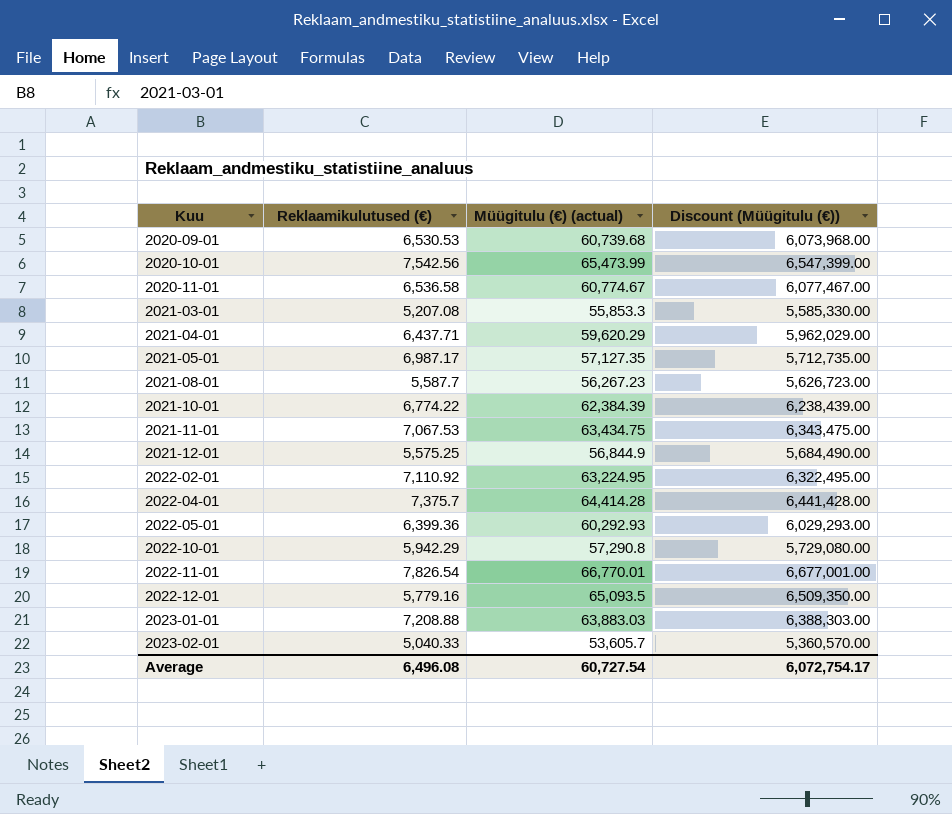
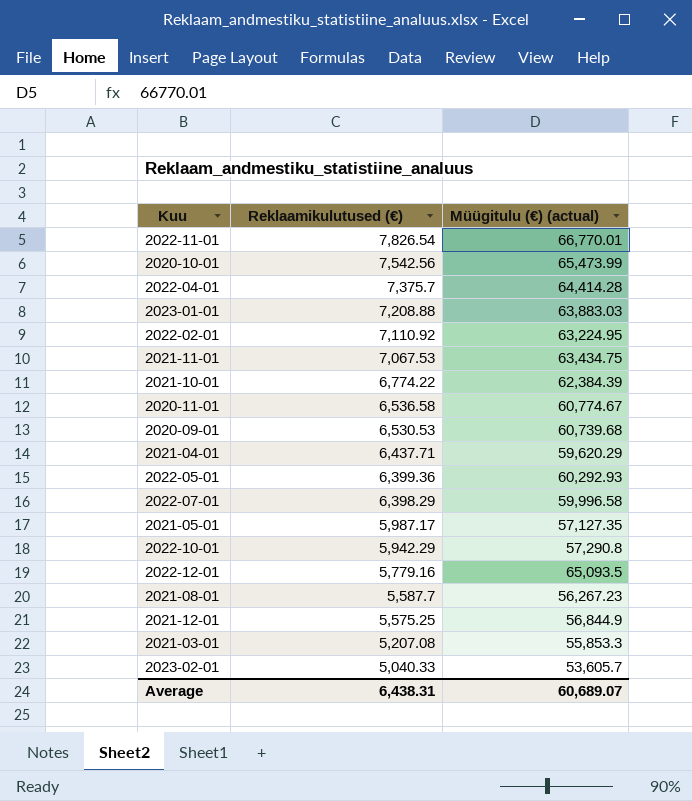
row order: Kuu ascending -> Reklaamikulutused (€) descending
column Discount (Müügitulu (€)) | formula: [Müügitulu (€) (actual)] * 100 -> none
row 2022-07-01: none -> 6,398.29 | 59,996.58
2021-05-01 | Reklaamikulutused (€): 6,987.17 -> 5,987.17
Average | Reklaamikulutused (€): 6,496.08 -> 6,438.31
Average | Müügitulu (€) (actual): 60,727.54 -> 60,689.07

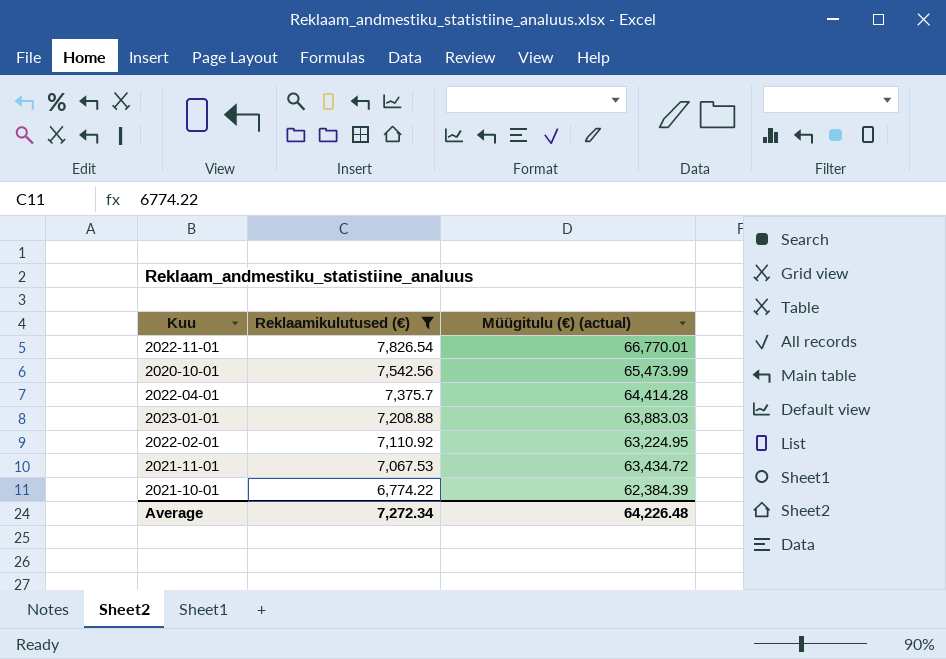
filter: none -> Reklaamikulutused (€) >= 6,774.22
2021-11-01 | Müügitulu (€) (actual): 63,434.75 -> 63,434.72
Average | Reklaamikulutused (€): 6,438.31 -> 7,272.34
Average | Müügitulu (€) (actual): 60,689.07 -> 64,226.48

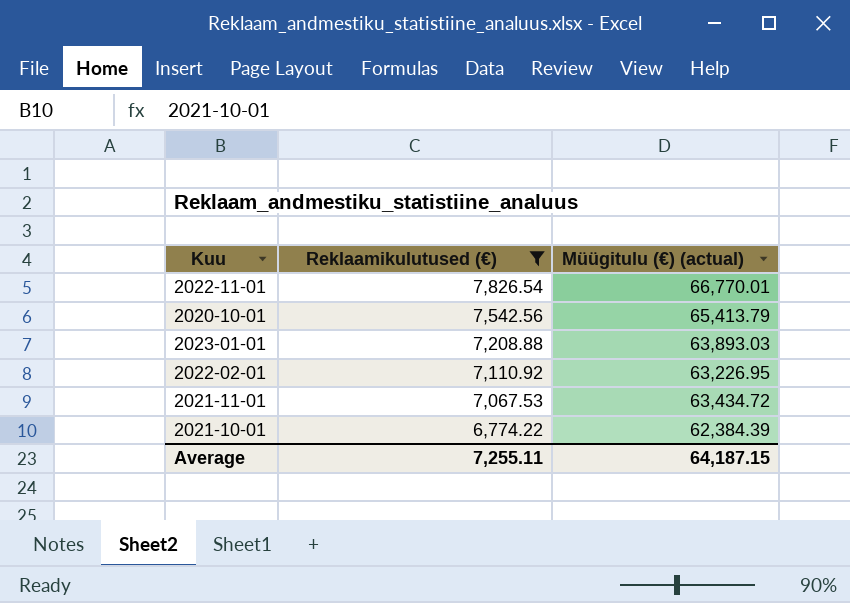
row 2022-04-01: 7,375.7 | 64,414.28 -> none
2020-10-01 | Müügitulu (€) (actual): 65,473.99 -> 65,413.79
2023-01-01 | Müügitulu (€) (actual): 63,883.03 -> 63,893.03
2022-02-01 | Müügitulu (€) (actual): 63,224.95 -> 63,226.95
Average | Reklaamikulutused (€): 7,272.34 -> 7,255.11
Average | Müügitulu (€) (actual): 64,226.48 -> 64,187.15

